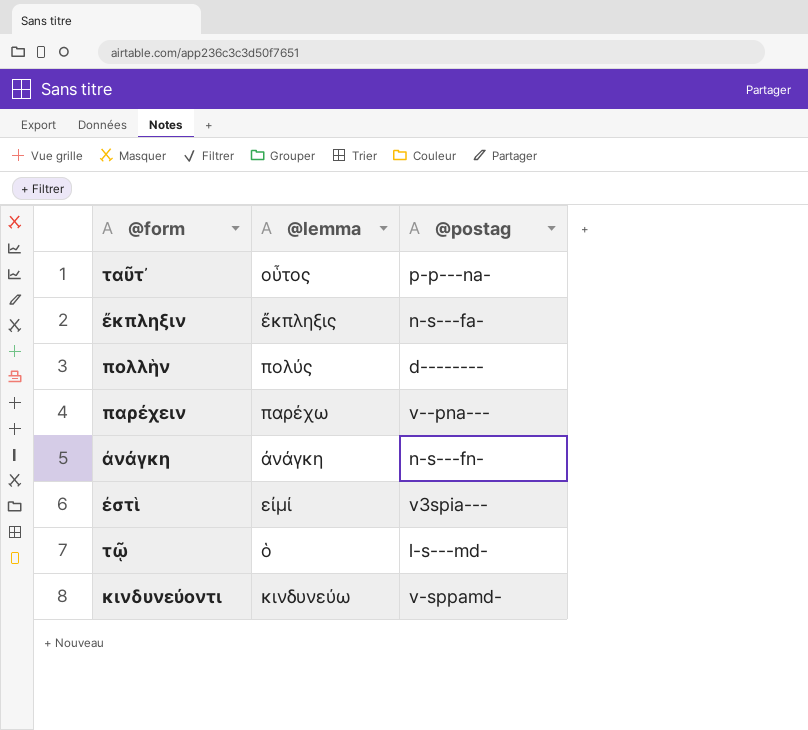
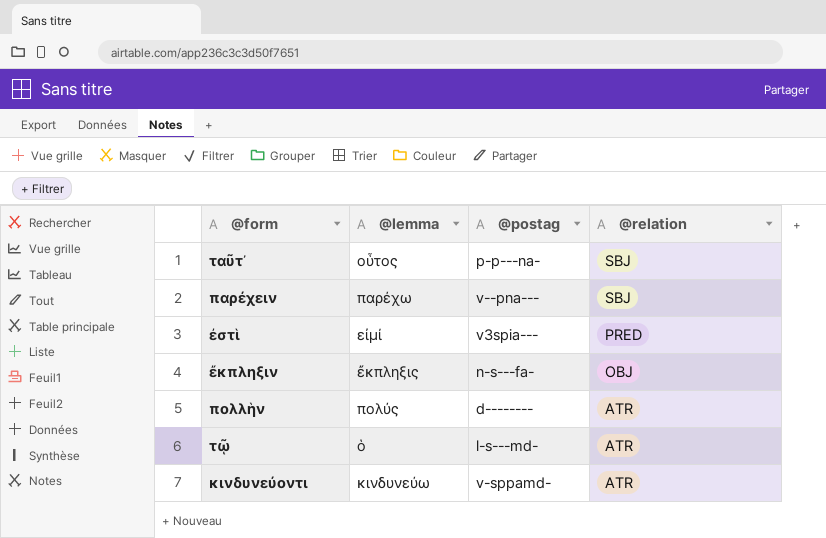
row order: none -> @relation descending
column @relation | position: none -> 4
row ἀνάγκη: ἀνάγκη | n-s---fn- -> none

